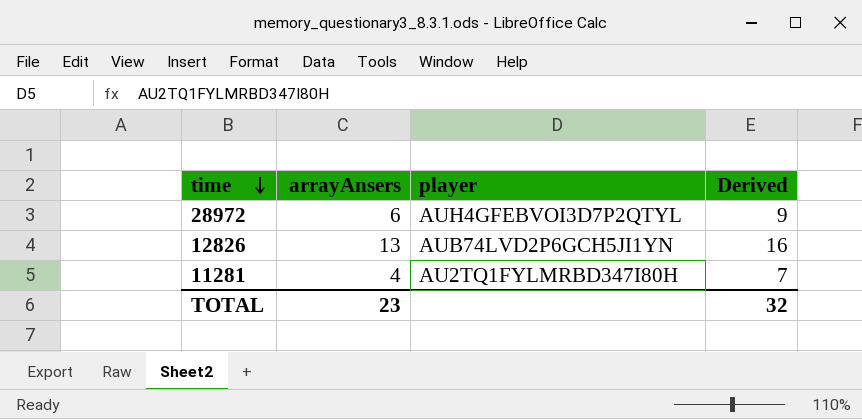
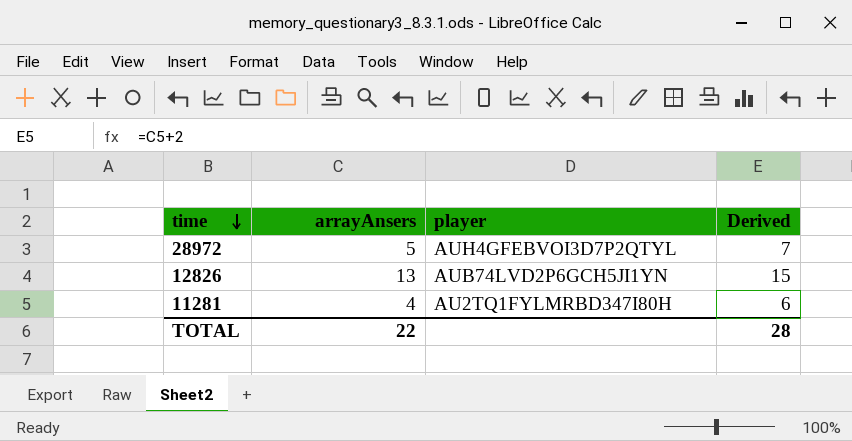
column Derived | formula: [arrayAnsers] + 3 -> [arrayAnsers] + 2
28972 | arrayAnsers: 6 -> 5
TOTAL | arrayAnsers: 23 -> 22
TOTAL | Derived: 32 -> 28

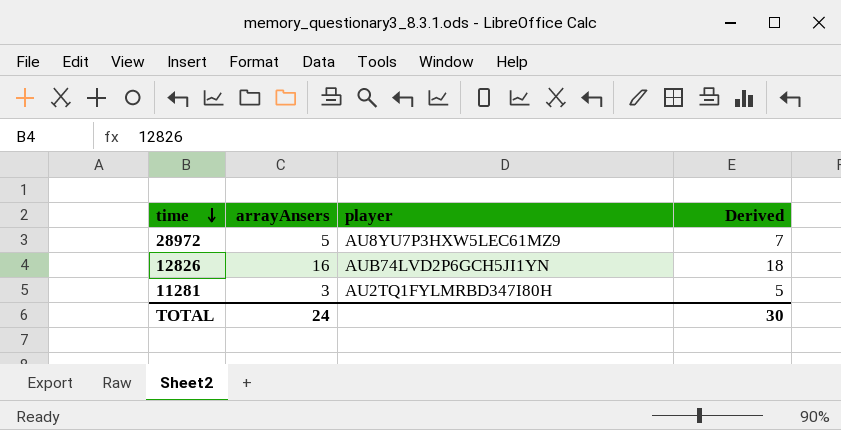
28972 | player: AUH4GFEBVOI3D7P2QTYL -> AU8YU7P3HXW5LEC61MZ9
12826 | arrayAnsers: 13 -> 16
12826 | Derived: 15 -> 18
11281 | arrayAnsers: 4 -> 3
11281 | Derived: 6 -> 5
TOTAL | arrayAnsers: 22 -> 24
TOTAL | Derived: 28 -> 30

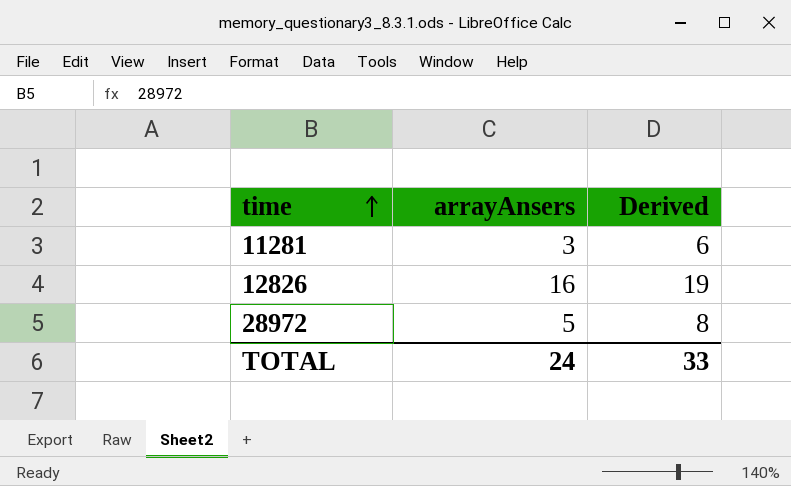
row order: time descending -> time ascending
column player | position: 3 -> none
column Derived | formula: [arrayAnsers] + 2 -> [arrayAnsers] + 3
TOTAL | Derived: 30 -> 33

